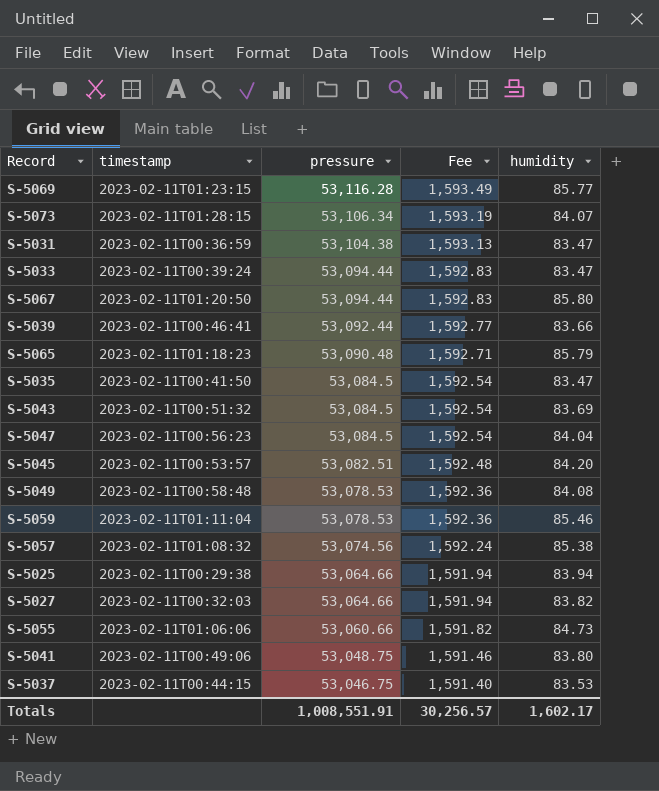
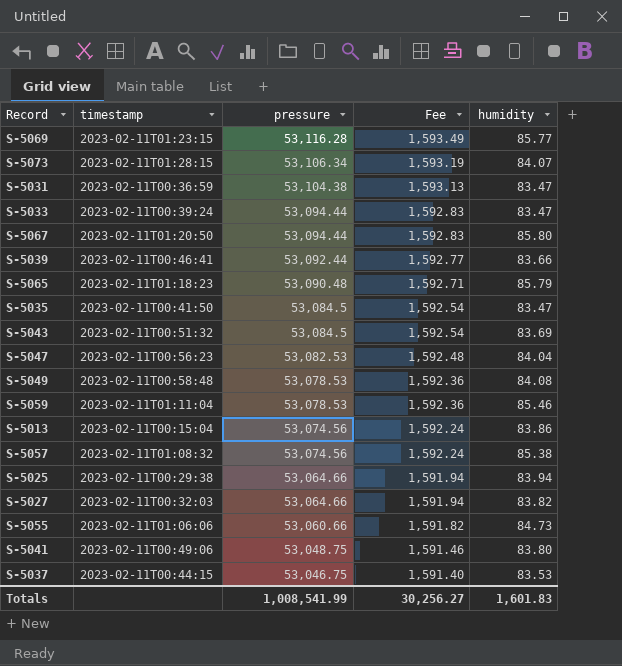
row S-5045: 2023-02-11T00:53:57 | 53,082.51 | 1,592.48 | 84.20 -> none
S-5047 | pressure: 53,084.5 -> 53,082.53
S-5047 | Fee: 1,592.54 -> 1,592.48
row S-5013: none -> 2023-02-11T00:15:04 | 53,074.56 | 1,592.24 | 83.86
Totals | pressure: 1,008,551.91 -> 1,008,541.99
Totals | Fee: 30,256.57 -> 30,256.27
Totals | humidity: 1,602.17 -> 1,601.83

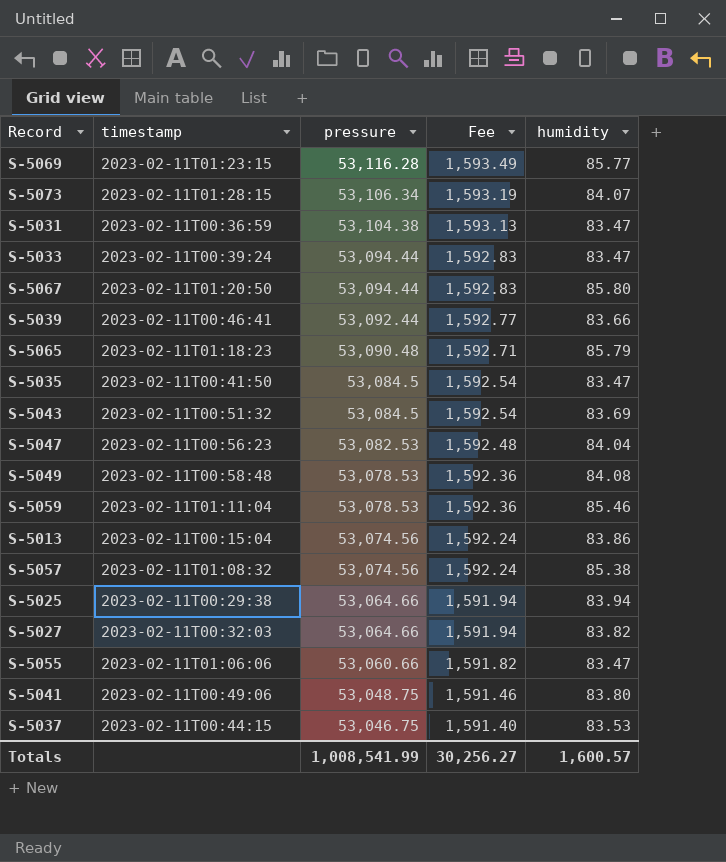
S-5055 | humidity: 84.73 -> 83.47
Totals | humidity: 1,601.83 -> 1,600.57

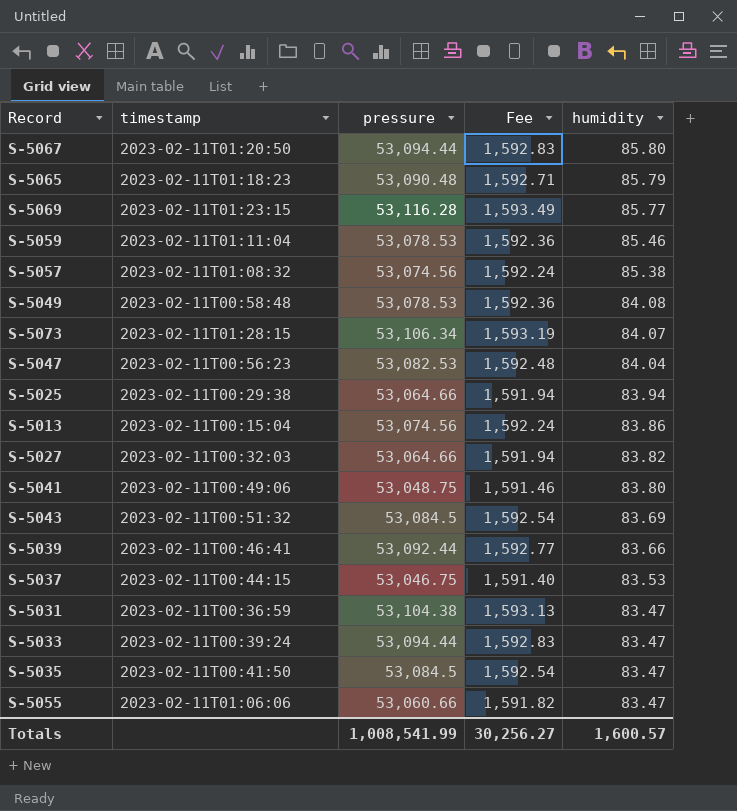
row order: pressure descending -> humidity descending

